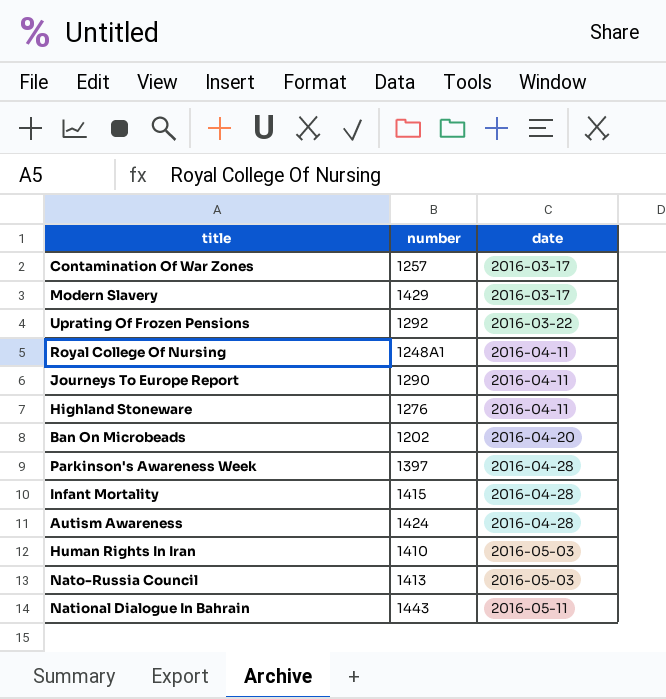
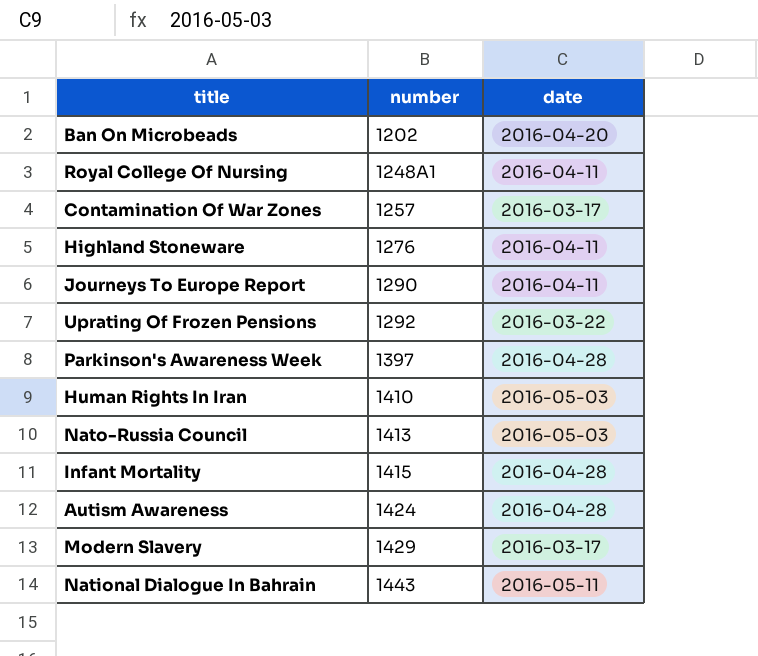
row order: date ascending -> number ascending

